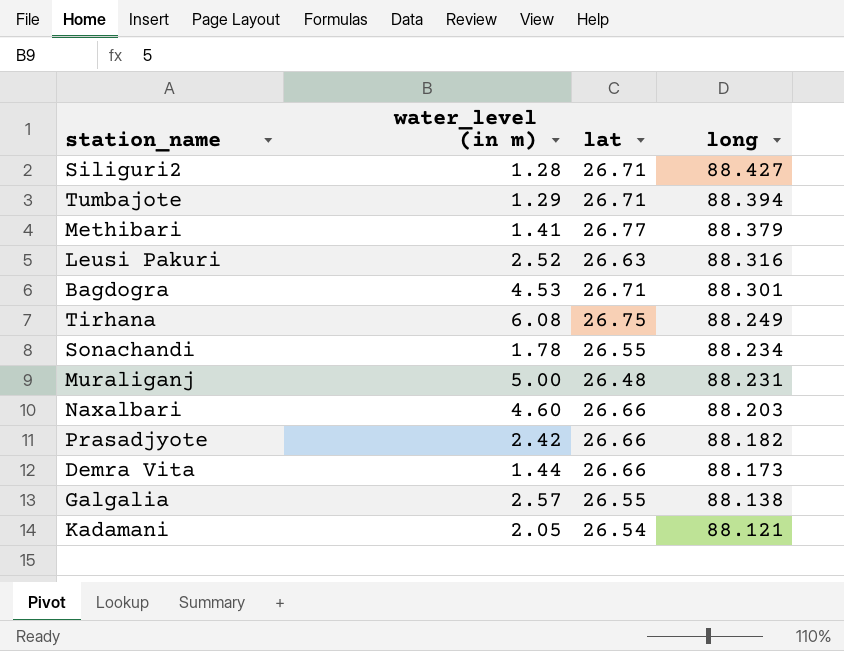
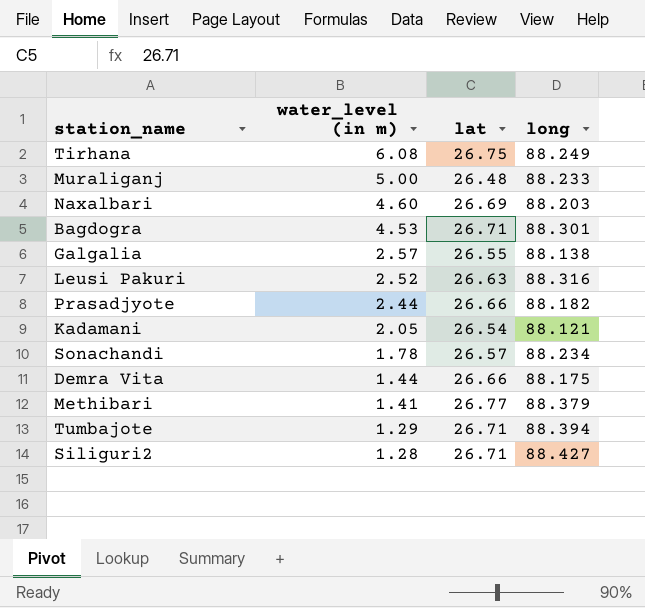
row order: long descending -> water_level (in m) descending
Muraliganj | long: 88.231 -> 88.233
Naxalbari | lat: 26.66 -> 26.69
Prasadjyote | water_level (in m): 2.42 -> 2.44
Sonachandi | lat: 26.55 -> 26.57
Demra Vita | long: 88.173 -> 88.175

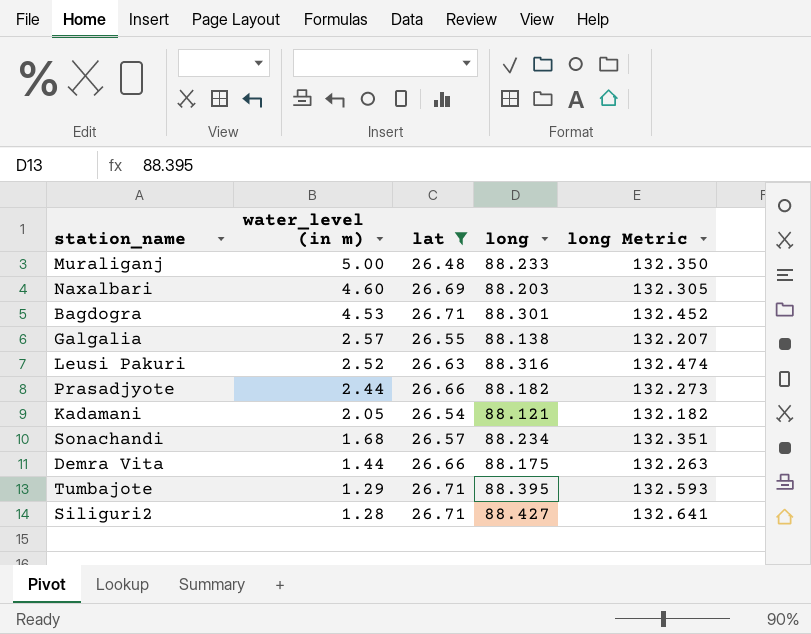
filter: none -> lat <= 26.71
column long Metric | formula: none -> [long] * 1.5
Sonachandi | water_level (in m): 1.78 -> 1.68
Tumbajote | long: 88.394 -> 88.395

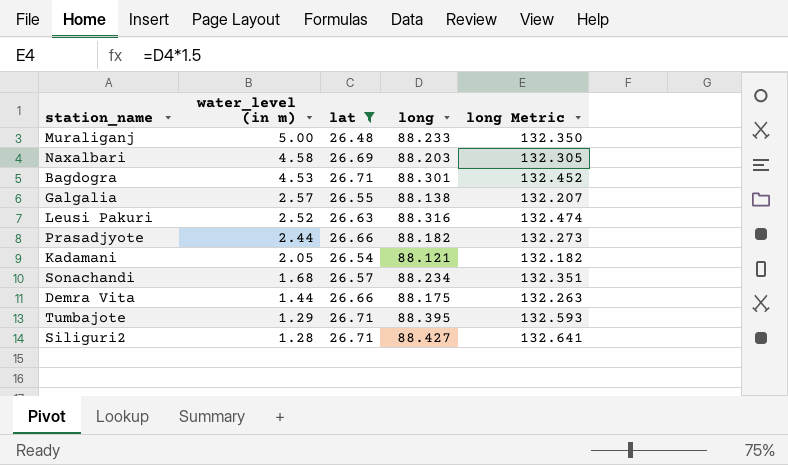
Naxalbari | water_level (in m): 4.60 -> 4.58

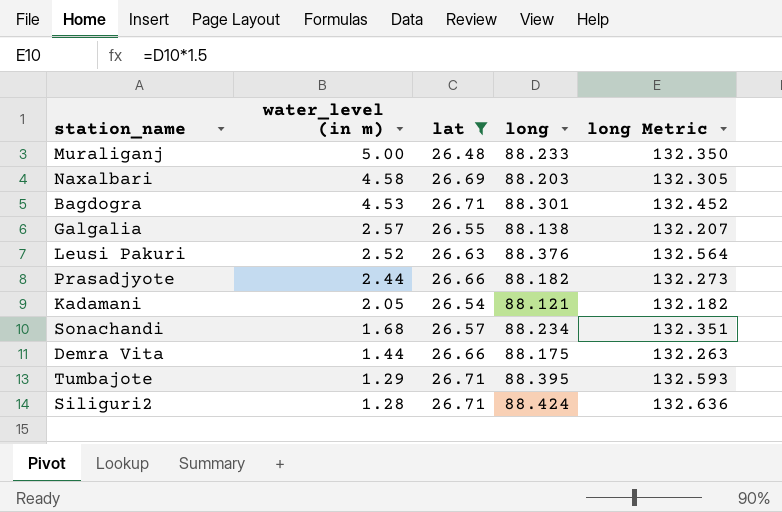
Leusi Pakuri | long: 88.316 -> 88.376
Leusi Pakuri | long Metric: 132.474 -> 132.564
Siliguri2 | long: 88.427 -> 88.424
Siliguri2 | long Metric: 132.641 -> 132.636

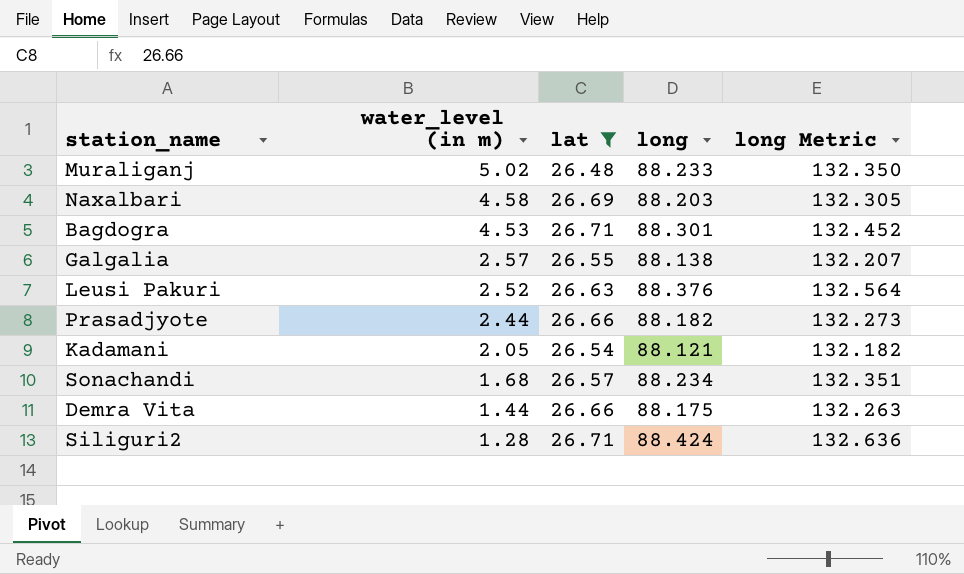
row Tumbajote: 1.29 | 26.71 | 88.395 | 132.593 -> none
Muraliganj | water_level (in m): 5.00 -> 5.02

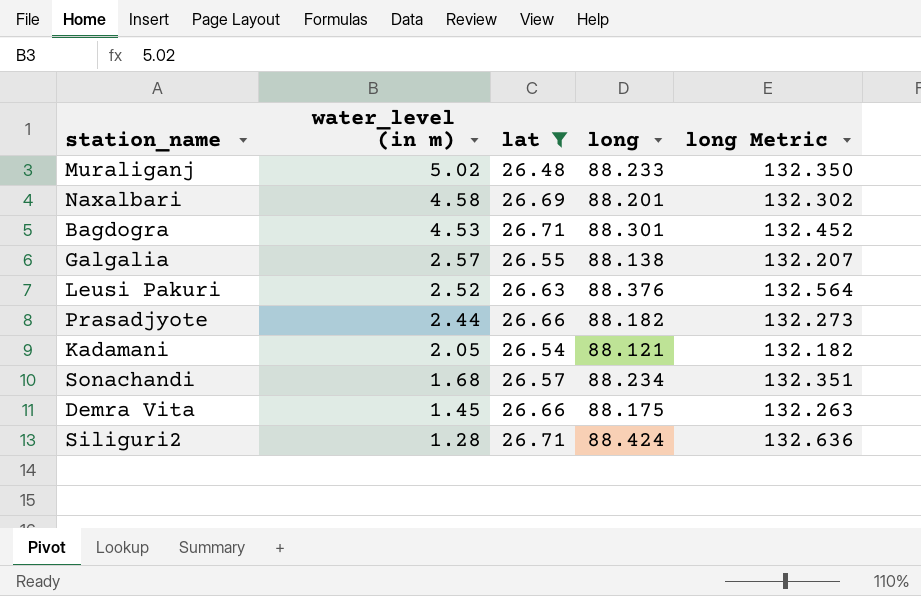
Naxalbari | long: 88.203 -> 88.201
Naxalbari | long Metric: 132.305 -> 132.302
Demra Vita | water_level (in m): 1.44 -> 1.45

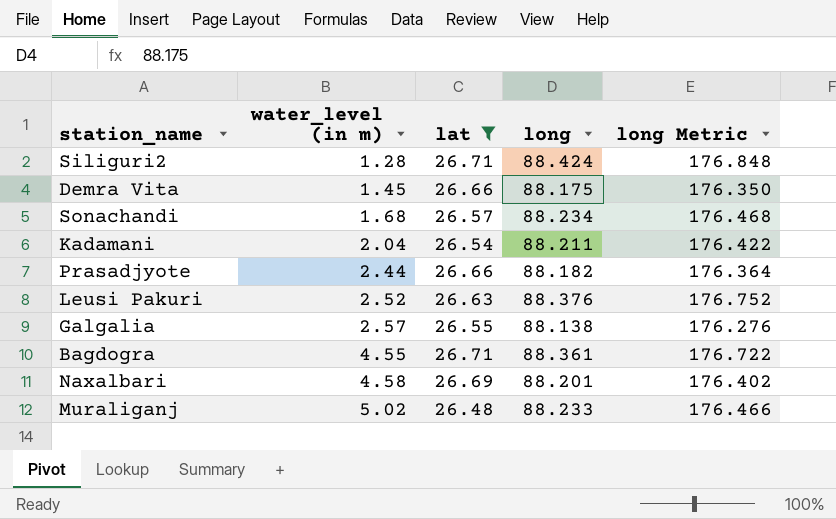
row order: water_level (in m) descending -> water_level (in m) ascending
column long Metric | formula: [long] * 1.5 -> [long] * 2
Kadamani | water_level (in m): 2.05 -> 2.04
Kadamani | long: 88.121 -> 88.211
Bagdogra | water_level (in m): 4.53 -> 4.55
Bagdogra | long: 88.301 -> 88.361

